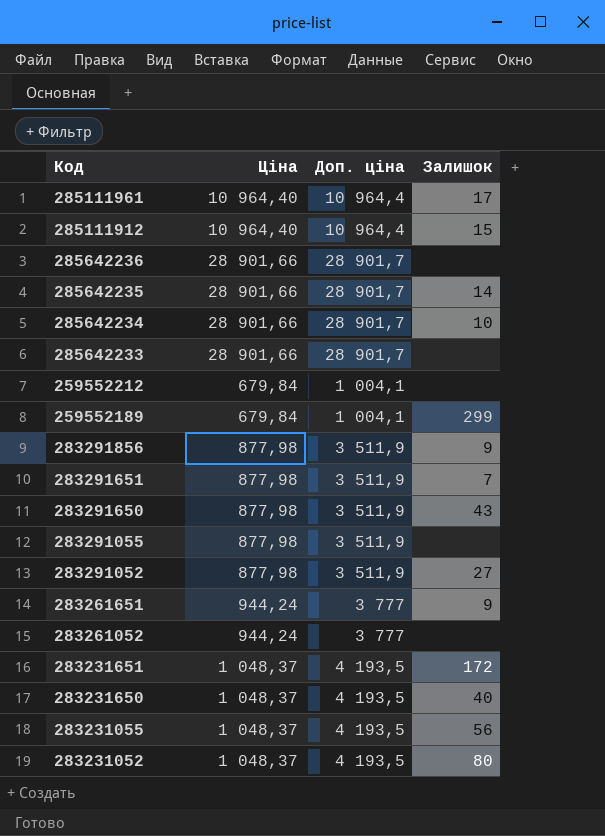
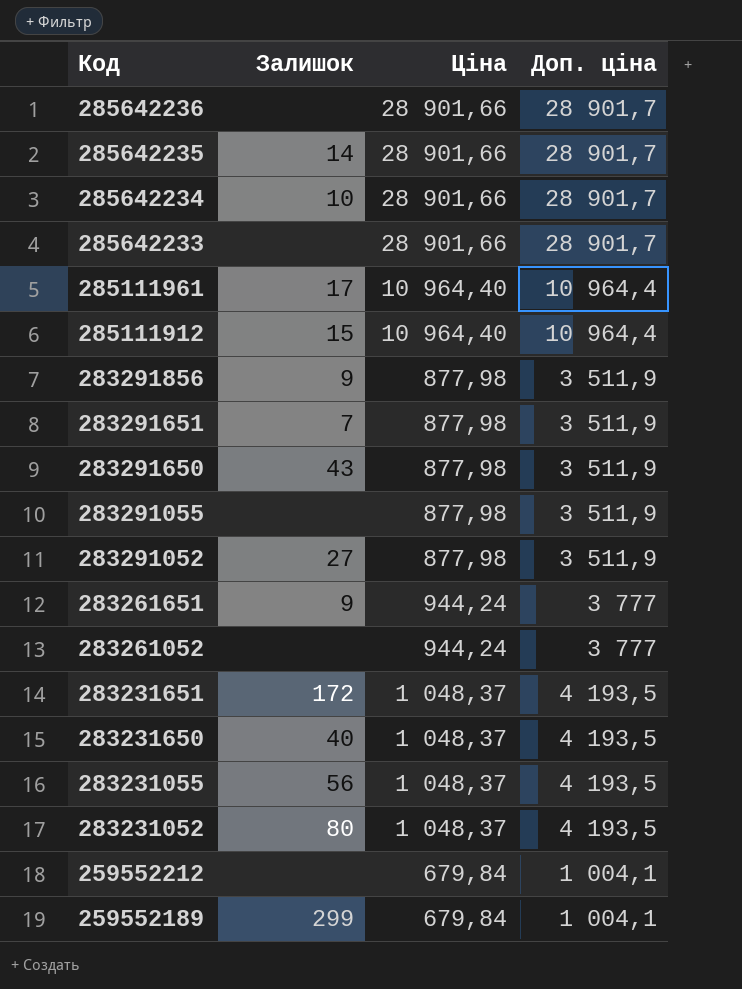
row order: none -> Код descending
column Залишок | position: 4 -> 2

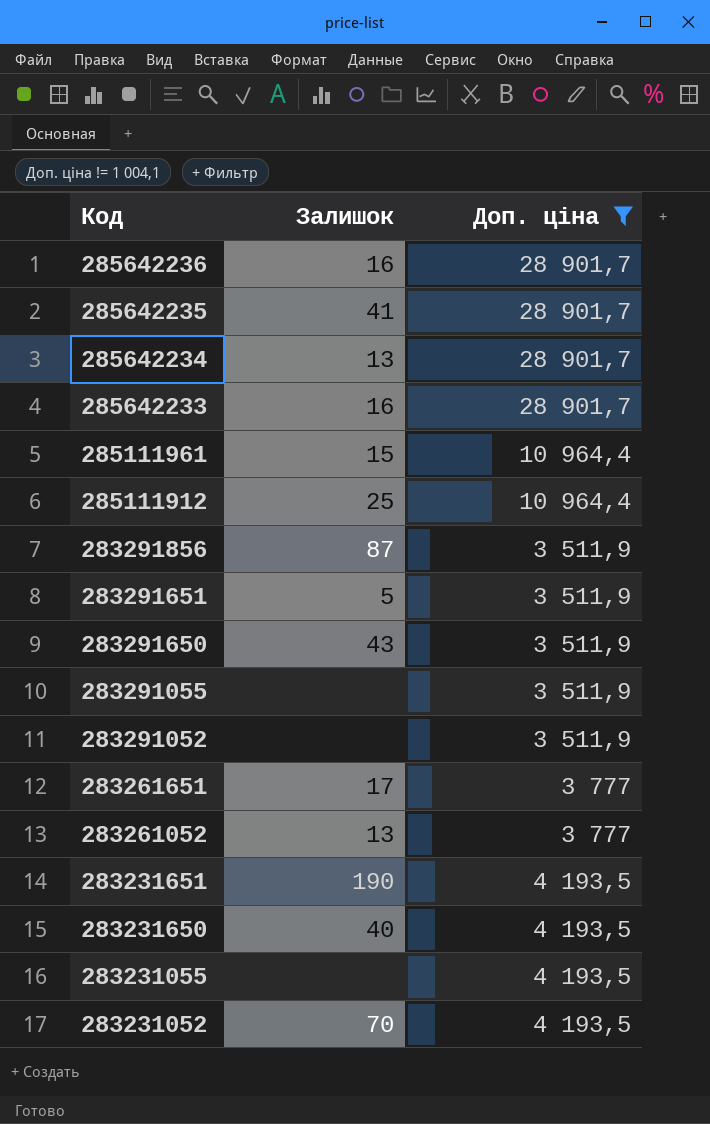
filter: none -> Доп. ціна != 1 004,1
column Ціна | position: 3 -> none
285642236 | Залишок: none -> 16
285642235 | Залишок: 14 -> 41
285642234 | Залишок: 10 -> 13
285642233 | Залишок: none -> 16
285111961 | Залишок: 17 -> 15
285111912 | Залишок: 15 -> 25
283291856 | Залишок: 9 -> 87
283291651 | Залишок: 7 -> 5
283291052 | Залишок: 27 -> none
283261651 | Залишок: 9 -> 17
283261052 | Залишок: none -> 13
283231651 | Залишок: 172 -> 190
283231055 | Залишок: 56 -> none
283231052 | Залишок: 80 -> 70

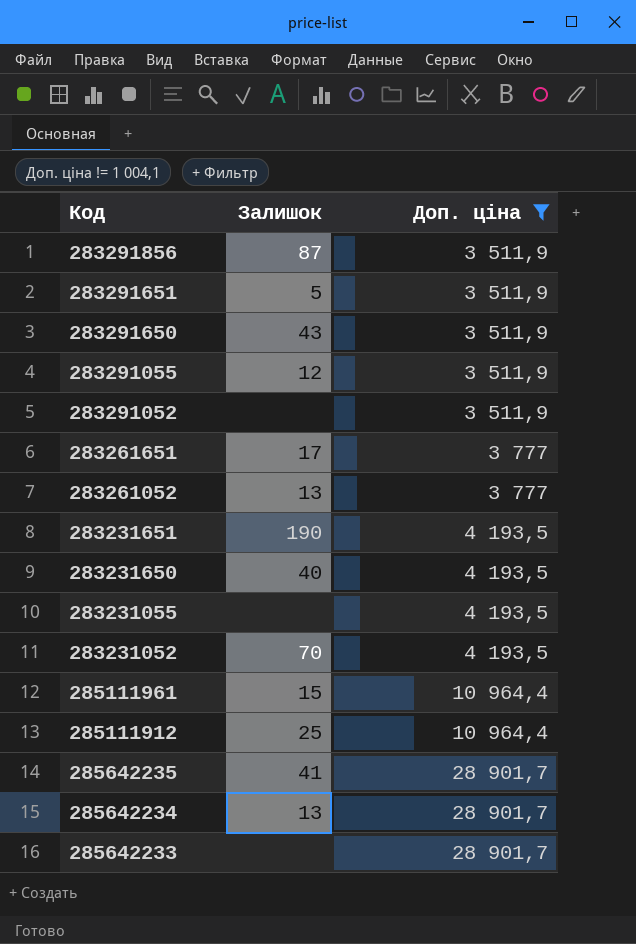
row order: Код descending -> Доп. ціна ascending
row 285642236: 16 | 28 901,7 -> none
283291055 | Залишок: none -> 12
285642233 | Залишок: 16 -> none

